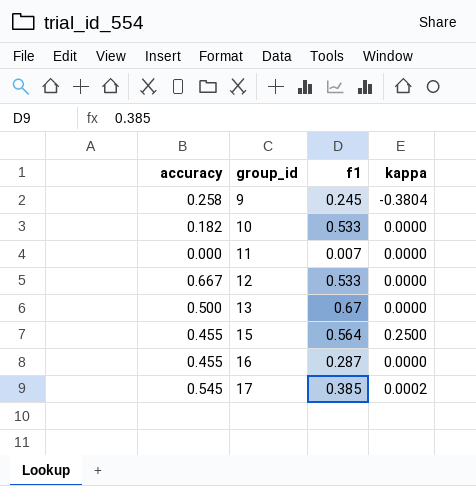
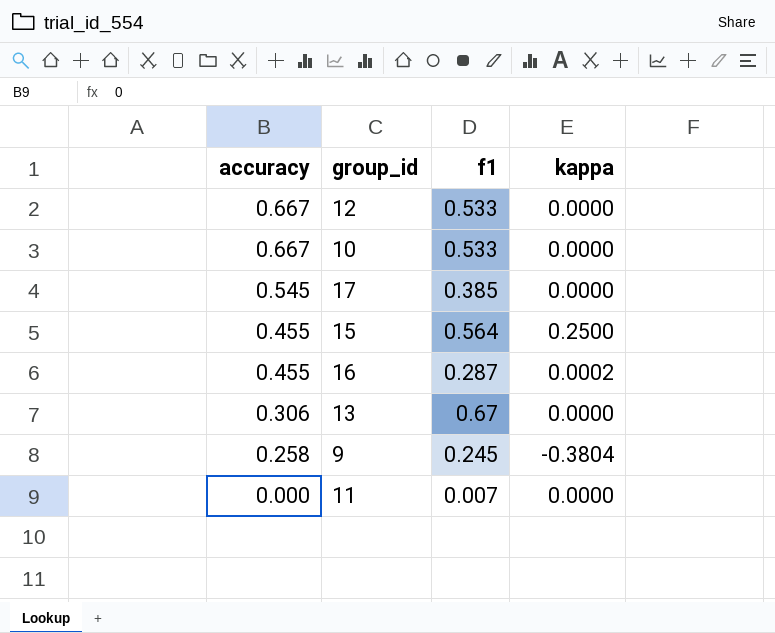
row order: group_id ascending -> accuracy descending
10 | accuracy: 0.182 -> 0.667
17 | kappa: 0.0002 -> 0.0000
16 | kappa: 0.0000 -> 0.0002
13 | accuracy: 0.500 -> 0.306

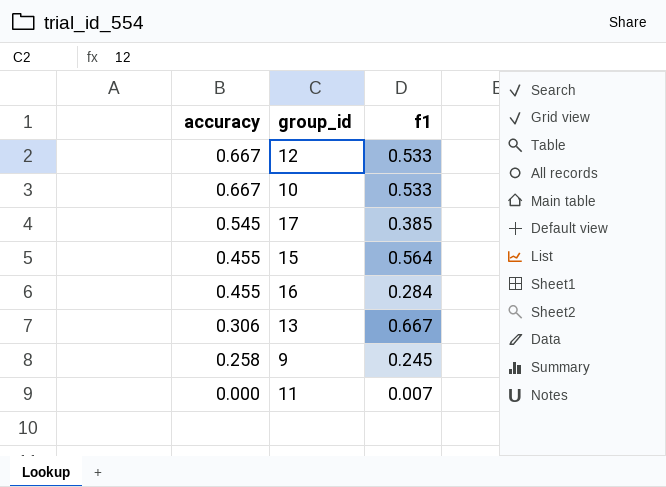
column kappa | position: 4 -> none
16 | f1: 0.287 -> 0.284
13 | f1: 0.67 -> 0.667

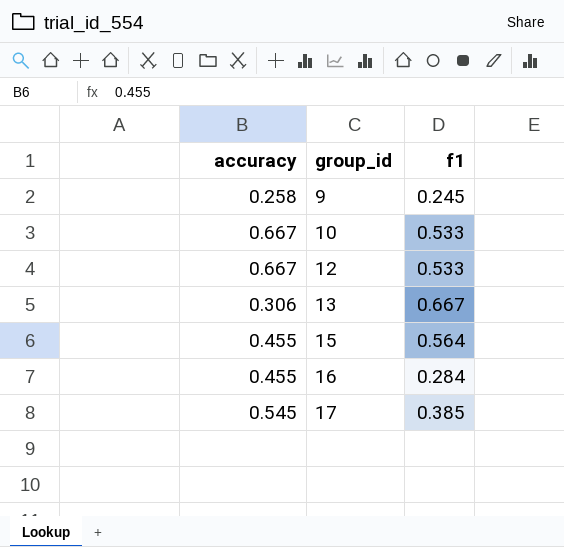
row order: accuracy descending -> group_id ascending
row 11: 0.000 | 0.007 -> none

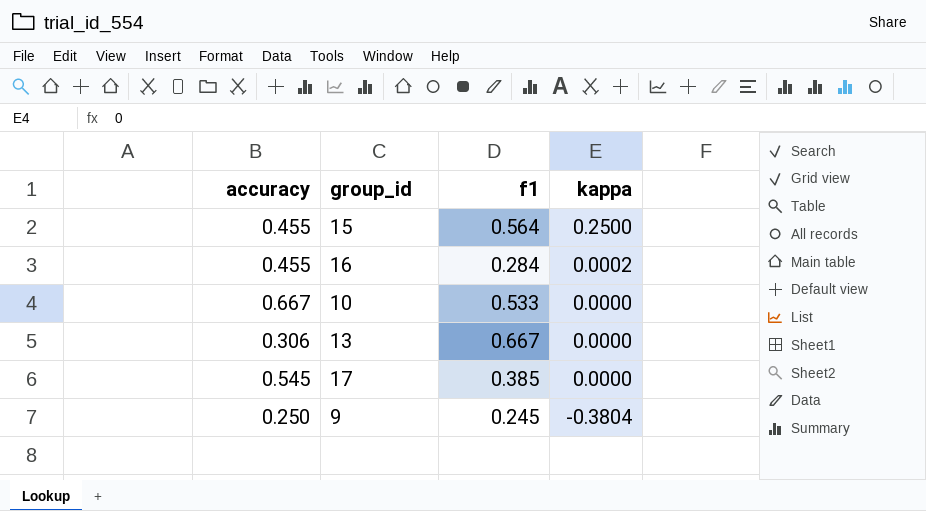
row order: group_id ascending -> kappa descending
column kappa | position: none -> 4
row 12: 0.667 | 0.533 -> none
9 | accuracy: 0.258 -> 0.250

